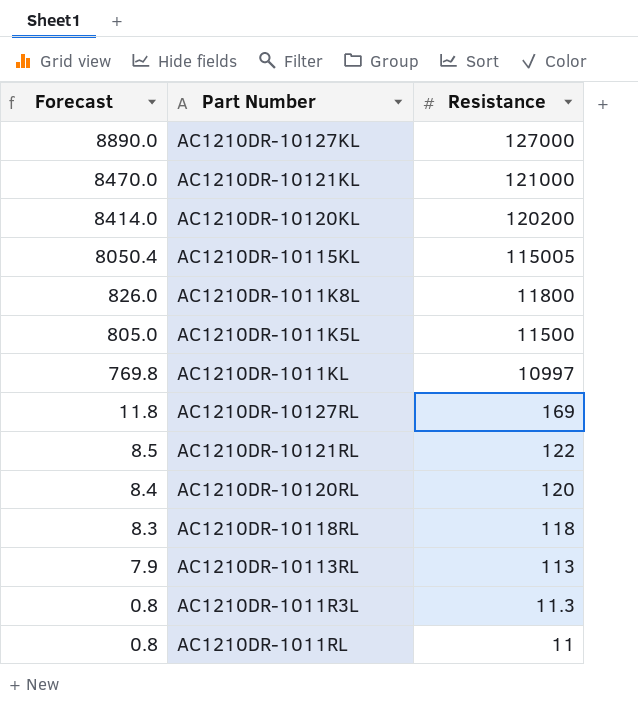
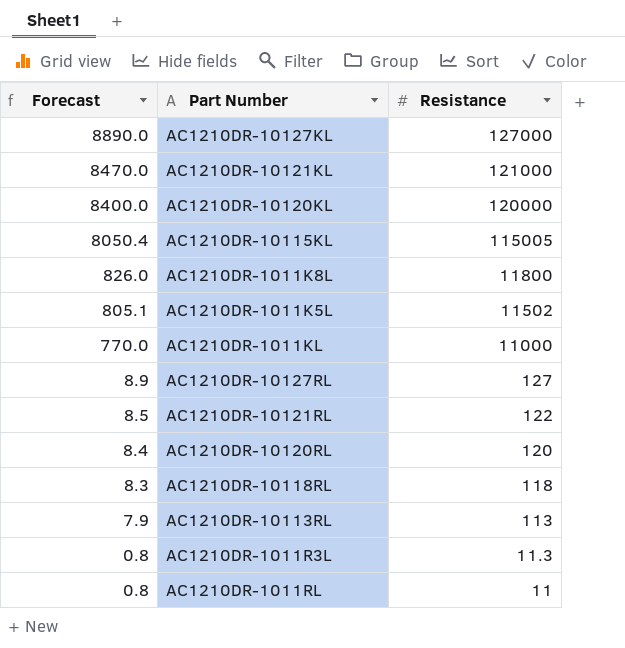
AC1210DR-10120KL | Forecast: 8414.0 -> 8400.0
AC1210DR-10120KL | Resistance: 120200 -> 120000
AC1210DR-1011K5L | Forecast: 805.0 -> 805.1
AC1210DR-1011K5L | Resistance: 11500 -> 11502
AC1210DR-1011KL | Forecast: 769.8 -> 770.0
AC1210DR-1011KL | Resistance: 10997 -> 11000
AC1210DR-10127RL | Forecast: 11.8 -> 8.9
AC1210DR-10127RL | Resistance: 169 -> 127

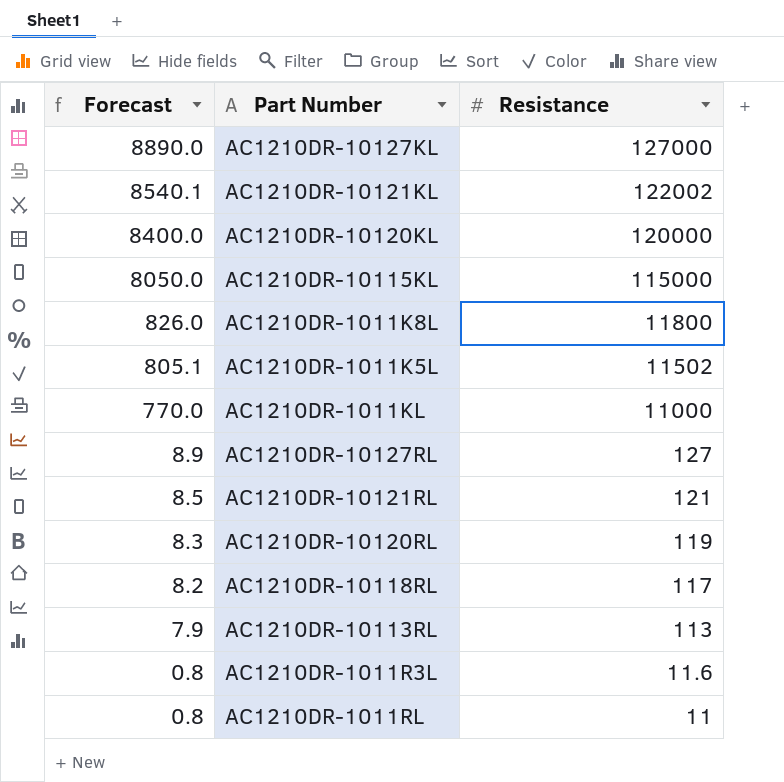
AC1210DR-10121KL | Forecast: 8470.0 -> 8540.1
AC1210DR-10121KL | Resistance: 121000 -> 122002
AC1210DR-10115KL | Forecast: 8050.4 -> 8050.0
AC1210DR-10115KL | Resistance: 115005 -> 115000
AC1210DR-10121RL | Resistance: 122 -> 121
AC1210DR-10120RL | Forecast: 8.4 -> 8.3
AC1210DR-10120RL | Resistance: 120 -> 119
AC1210DR-10118RL | Forecast: 8.3 -> 8.2
AC1210DR-10118RL | Resistance: 118 -> 117
AC1210DR-1011R3L | Resistance: 11.3 -> 11.6

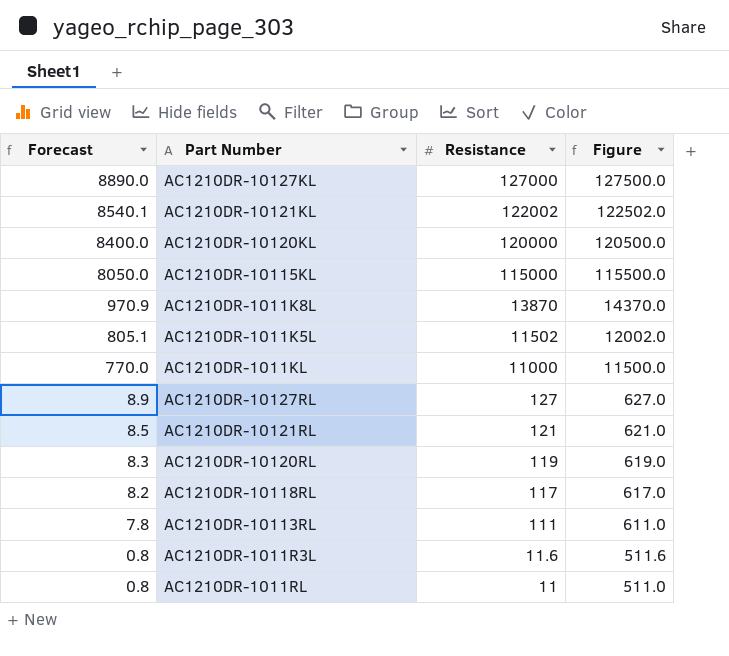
column Figure | formula: none -> [Resistance] + 500
AC1210DR-1011K8L | Forecast: 826.0 -> 970.9
AC1210DR-1011K8L | Resistance: 11800 -> 13870
AC1210DR-10113RL | Forecast: 7.9 -> 7.8
AC1210DR-10113RL | Resistance: 113 -> 111

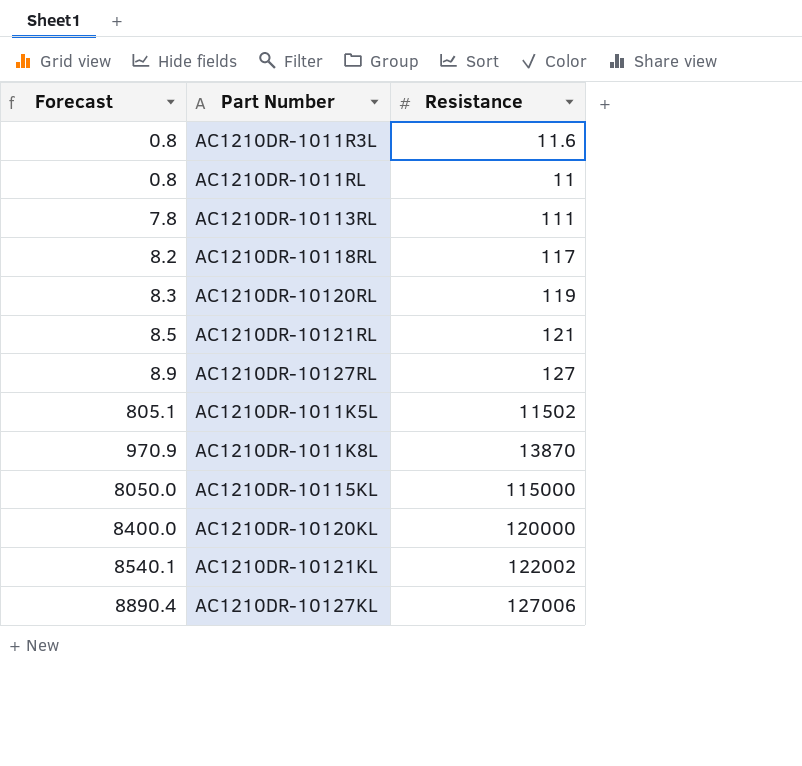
row order: Forecast descending -> Forecast ascending
column Figure | formula: [Resistance] + 500 -> none
row AC1210DR-1011KL: 770.0 | 11000 | 11500.0 -> none
AC1210DR-10127KL | Forecast: 8890.0 -> 8890.4
AC1210DR-10127KL | Resistance: 127000 -> 127006

